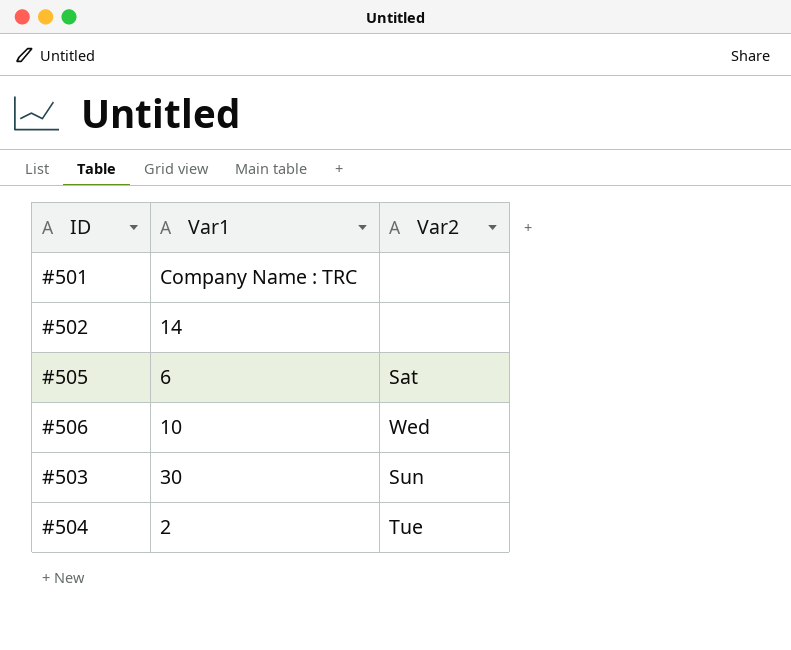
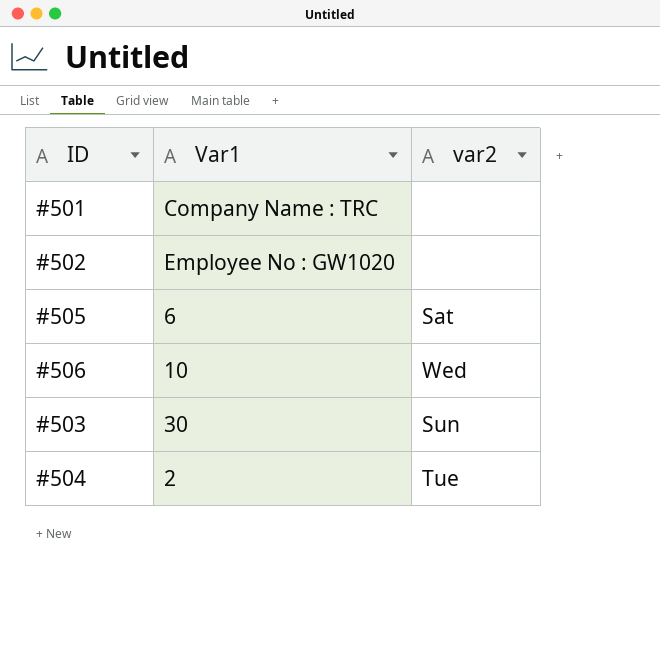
column name: Var2 -> var2
#502 | Var1: 14 -> Employee No : GW1020

